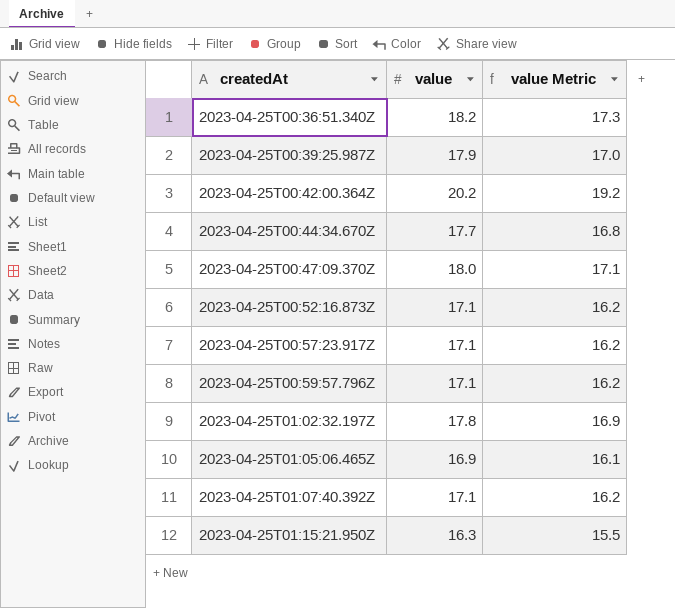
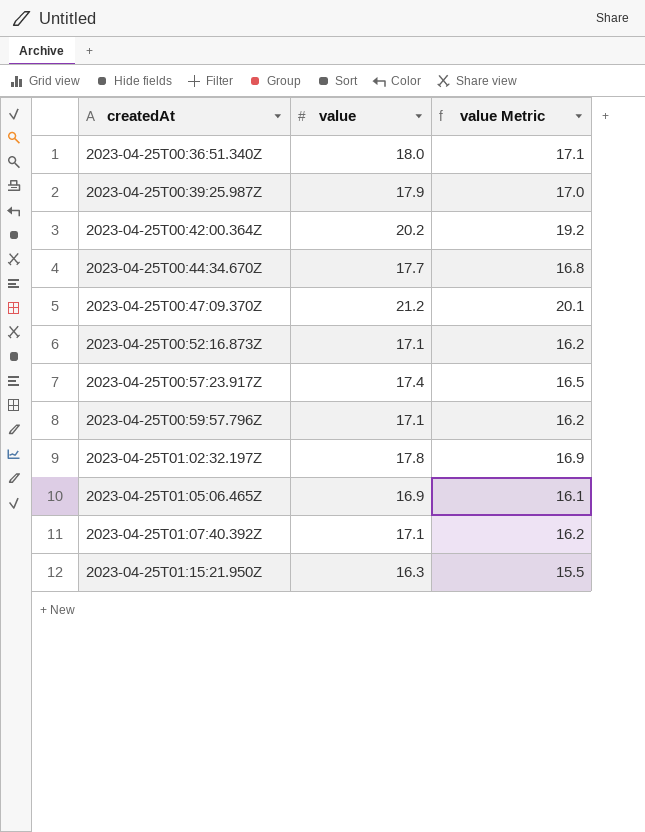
2023-04-25T00:36:51.340Z | value: 18.2 -> 18.0
2023-04-25T00:36:51.340Z | value Metric: 17.3 -> 17.1
2023-04-25T00:47:09.370Z | value: 18.0 -> 21.2
2023-04-25T00:47:09.370Z | value Metric: 17.1 -> 20.1
2023-04-25T00:57:23.917Z | value: 17.1 -> 17.4
2023-04-25T00:57:23.917Z | value Metric: 16.2 -> 16.5

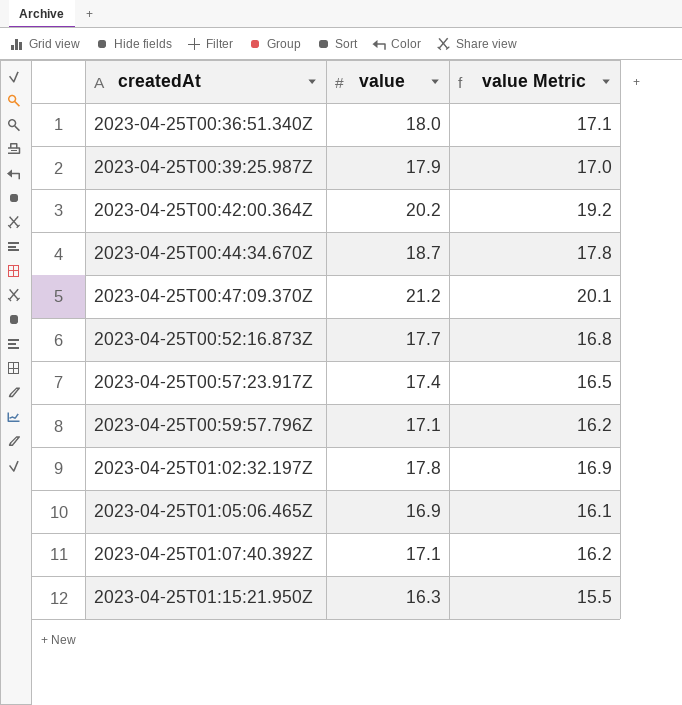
2023-04-25T00:44:34.670Z | value: 17.7 -> 18.7
2023-04-25T00:44:34.670Z | value Metric: 16.8 -> 17.8
2023-04-25T00:52:16.873Z | value: 17.1 -> 17.7
2023-04-25T00:52:16.873Z | value Metric: 16.2 -> 16.8

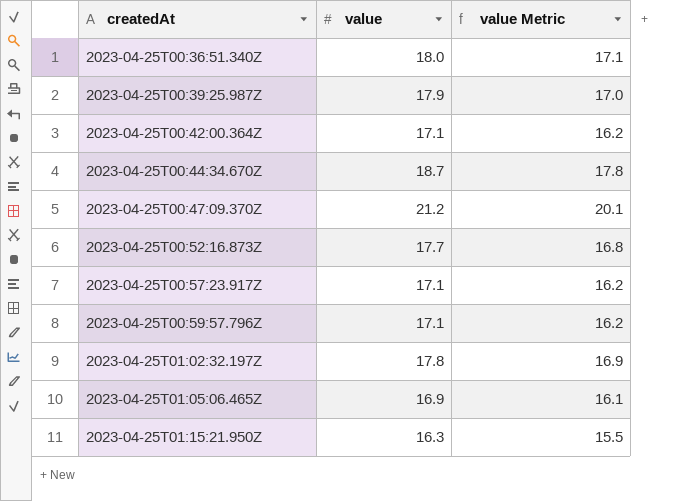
row 2023-04-25T01:07:40.392Z: 17.1 | 16.2 -> none
2023-04-25T00:42:00.364Z | value: 20.2 -> 17.1
2023-04-25T00:42:00.364Z | value Metric: 19.2 -> 16.2
2023-04-25T00:57:23.917Z | value: 17.4 -> 17.1
2023-04-25T00:57:23.917Z | value Metric: 16.5 -> 16.2

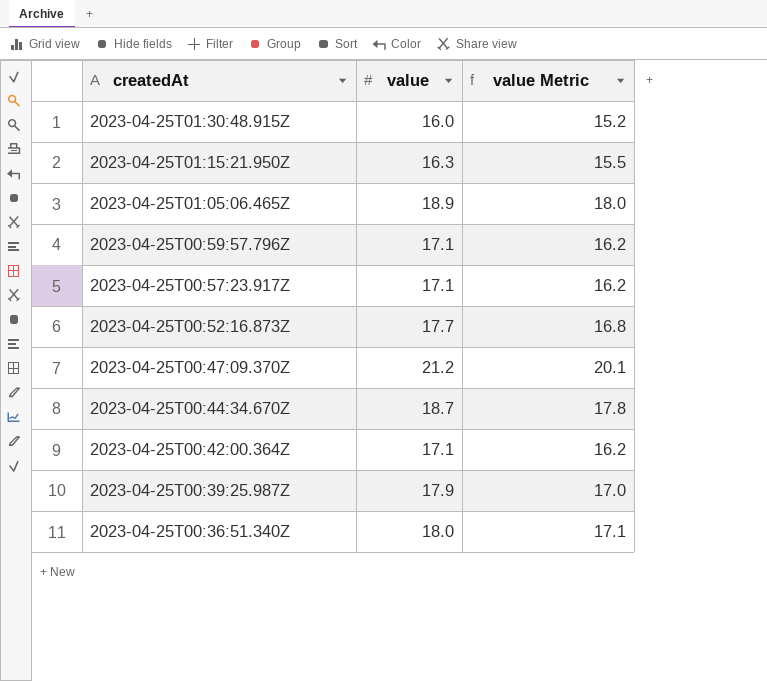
row order: createdAt ascending -> createdAt descending
row 2023-04-25T01:02:32.197Z: 17.8 | 16.9 -> none
row 2023-04-25T01:30:48.915Z: none -> 16.0 | 15.2
2023-04-25T01:05:06.465Z | value: 16.9 -> 18.9
2023-04-25T01:05:06.465Z | value Metric: 16.1 -> 18.0

